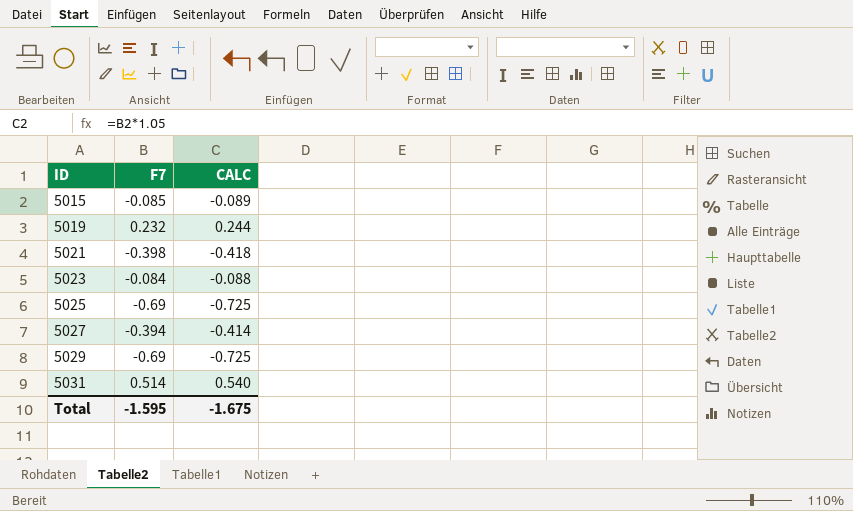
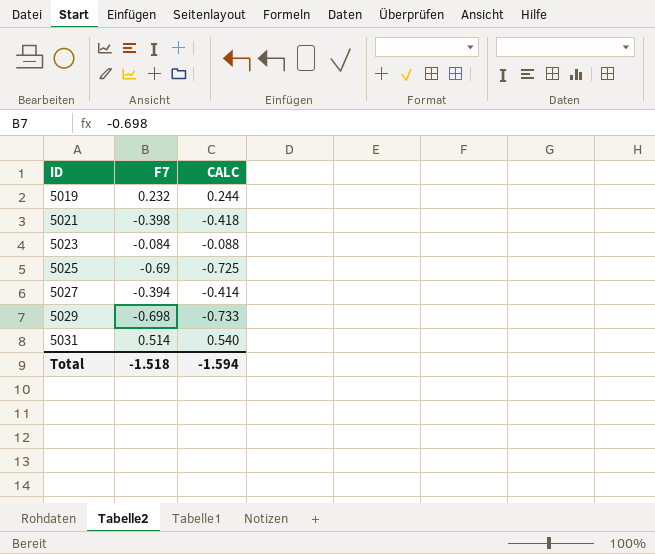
row 5015: -0.085 | -0.089 -> none
5029 | F7: -0.69 -> -0.698
5029 | CALC: -0.725 -> -0.733
Total | F7: -1.595 -> -1.518
Total | CALC: -1.675 -> -1.594

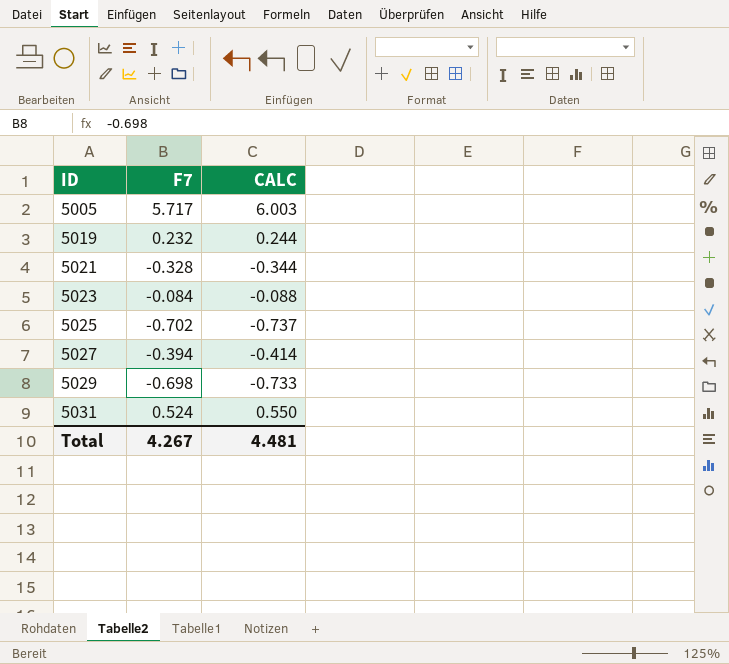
row 5005: none -> 5.717 | 6.003
5021 | F7: -0.398 -> -0.328
5021 | CALC: -0.418 -> -0.344
5025 | F7: -0.69 -> -0.702
5025 | CALC: -0.725 -> -0.737
5031 | F7: 0.514 -> 0.524
5031 | CALC: 0.540 -> 0.550
Total | F7: -1.518 -> 4.267
Total | CALC: -1.594 -> 4.481

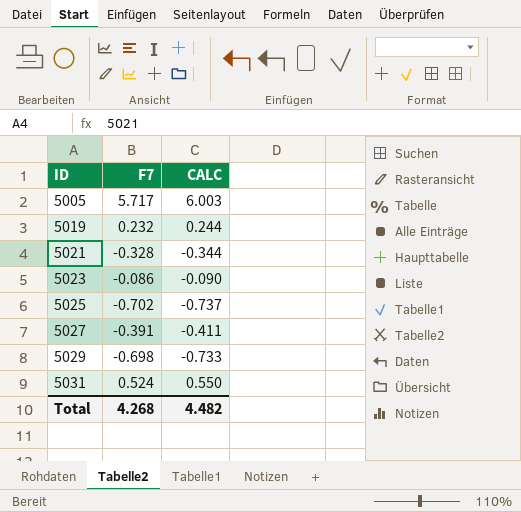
5023 | F7: -0.084 -> -0.086
5023 | CALC: -0.088 -> -0.090
5027 | F7: -0.394 -> -0.391
5027 | CALC: -0.414 -> -0.411
Total | F7: 4.267 -> 4.268
Total | CALC: 4.481 -> 4.482

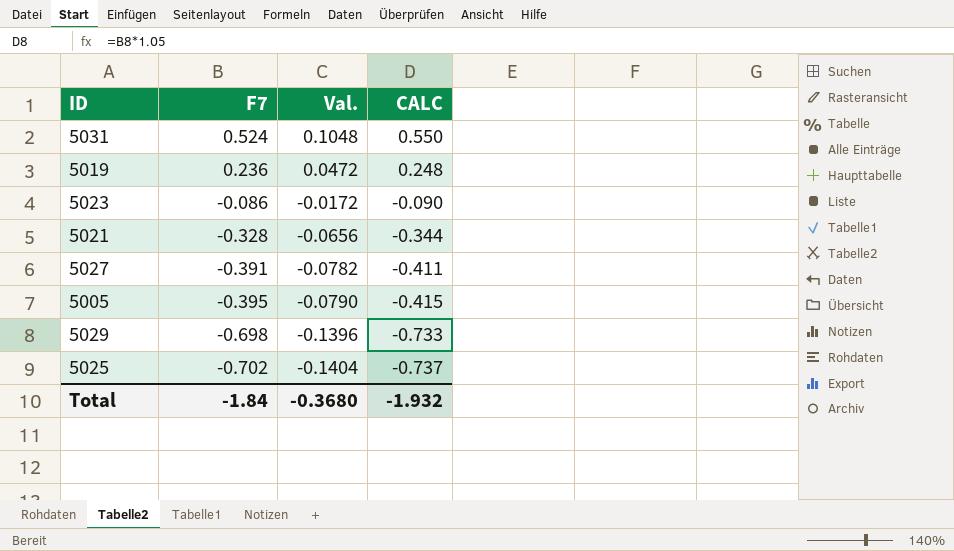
row order: ID ascending -> F7 descending
column Val. | formula: none -> [F7] * 0.2
5019 | F7: 0.232 -> 0.236
5019 | CALC: 0.244 -> 0.248
5005 | F7: 5.717 -> -0.395
5005 | CALC: 6.003 -> -0.415
Total | F7: 4.268 -> -1.84
Total | CALC: 4.482 -> -1.932

